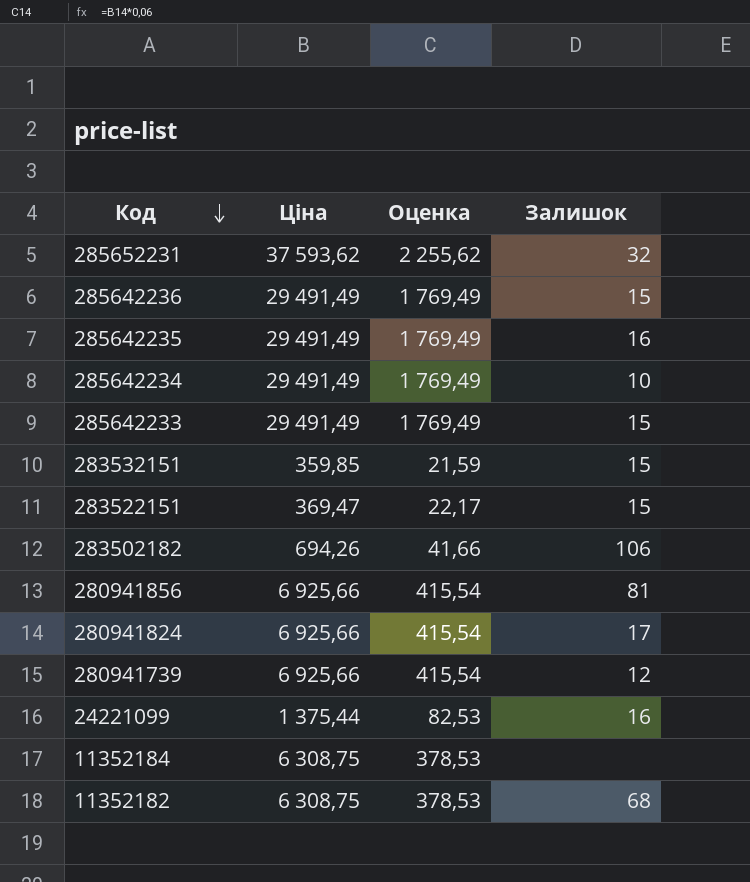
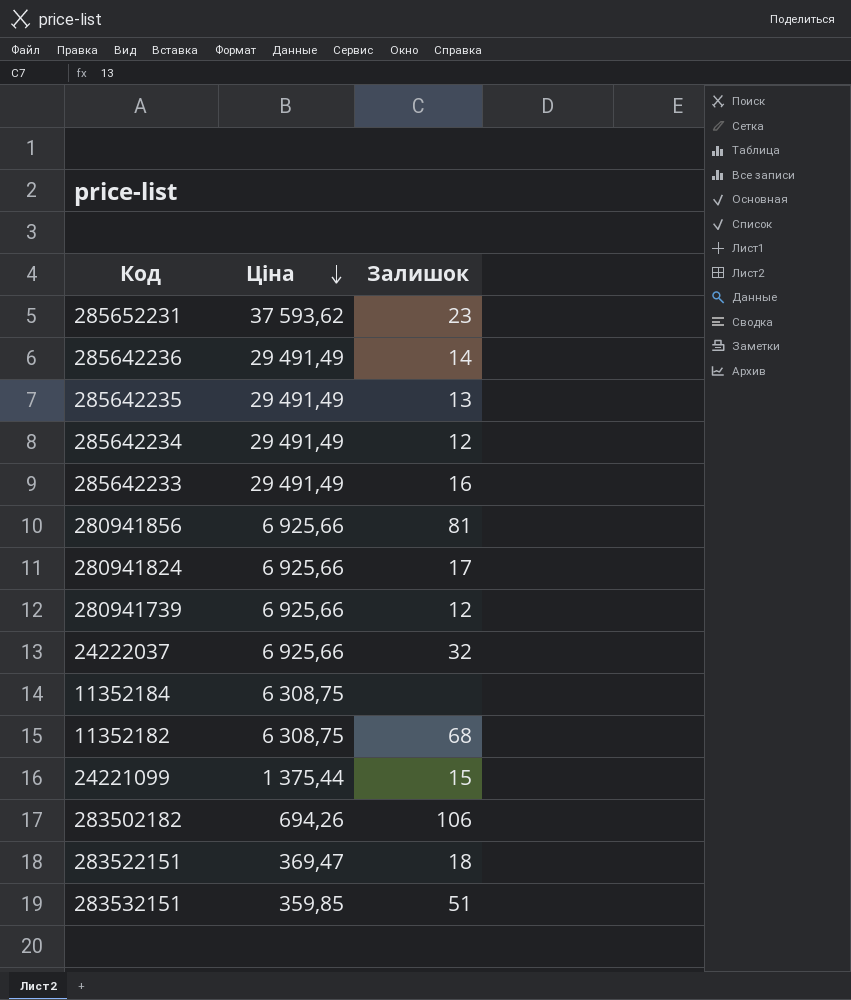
row order: Код descending -> Ціна descending
column Оценка | formula: [Ціна] * 0,06 -> none
285652231 | Залишок: 32 -> 23
285642236 | Залишок: 15 -> 14
285642235 | Залишок: 16 -> 13
285642234 | Залишок: 10 -> 12
285642233 | Залишок: 15 -> 16
row 24222037: none -> 6 925,66 | 32
24221099 | Залишок: 16 -> 15
283522151 | Залишок: 15 -> 18
283532151 | Залишок: 15 -> 51

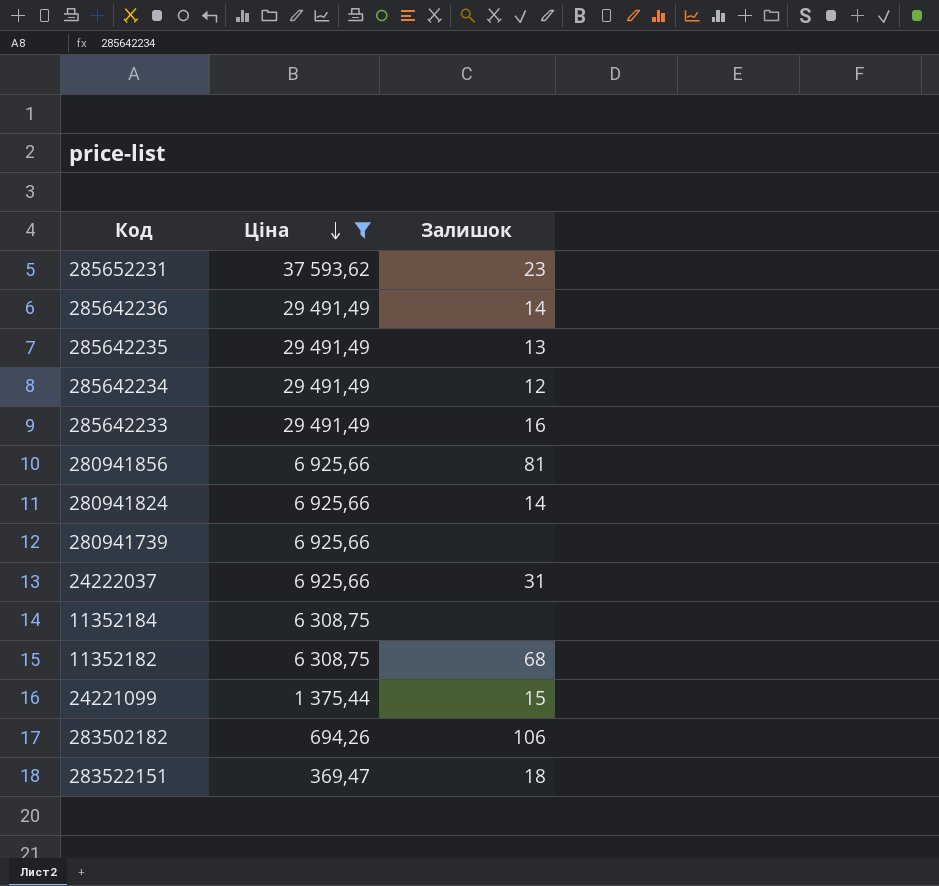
filter: none -> Ціна != 359,85
280941824 | Залишок: 17 -> 14
280941739 | Залишок: 12 -> none
24222037 | Залишок: 32 -> 31

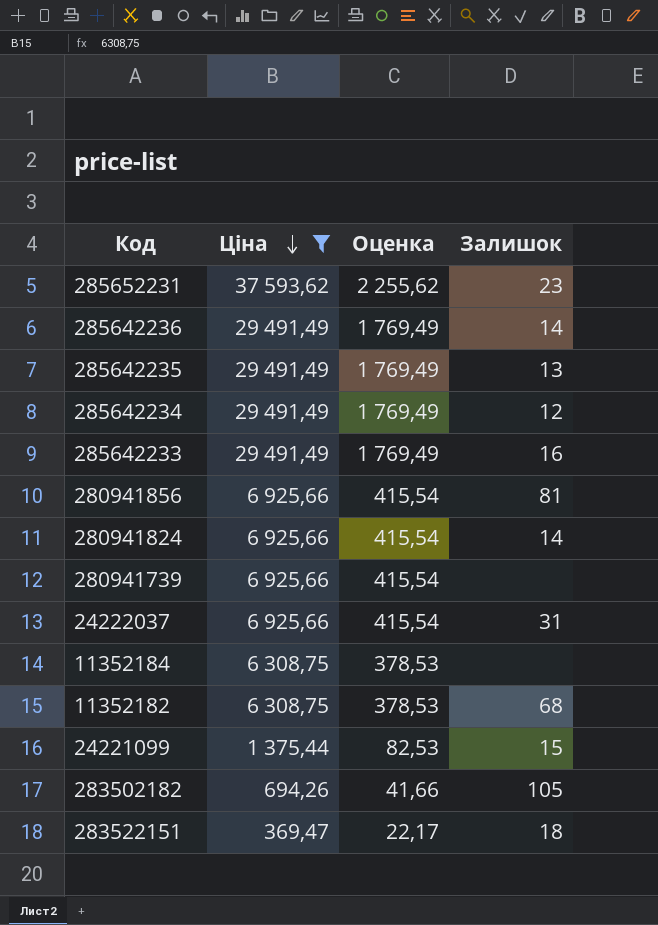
column Оценка | formula: none -> [Ціна] * 0,06
283502182 | Залишок: 106 -> 105

